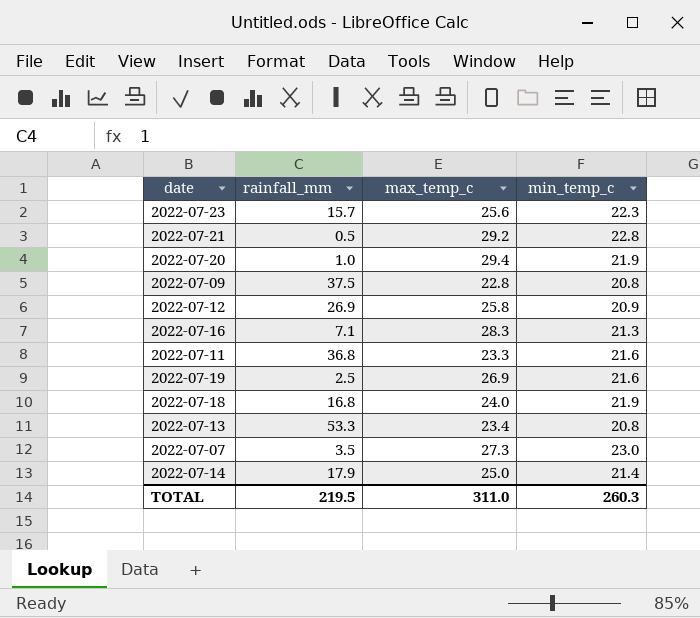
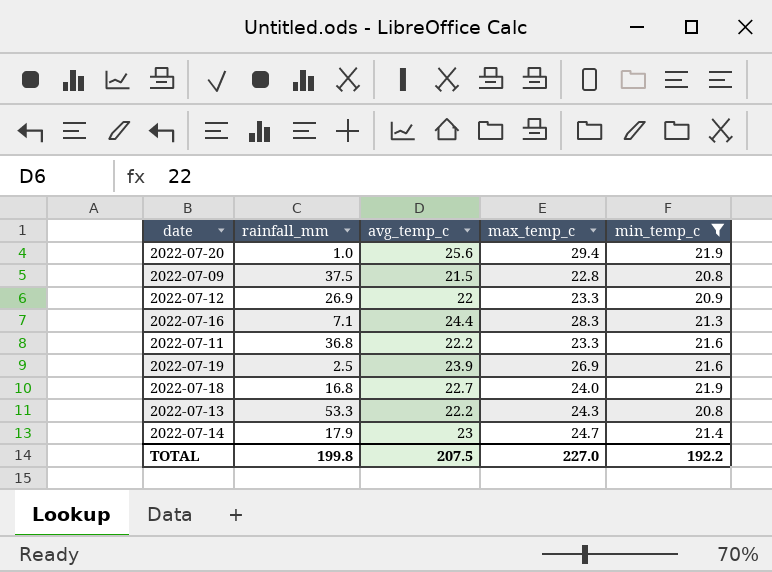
filter: none -> min_temp_c <= 21.9
column avg_temp_c | position: none -> 3
2022-07-12 | max_temp_c: 25.8 -> 23.3
2022-07-13 | max_temp_c: 23.4 -> 24.3
2022-07-14 | max_temp_c: 25.0 -> 24.7
TOTAL | rainfall_mm: 219.5 -> 199.8
TOTAL | max_temp_c: 311.0 -> 227.0
TOTAL | min_temp_c: 260.3 -> 192.2

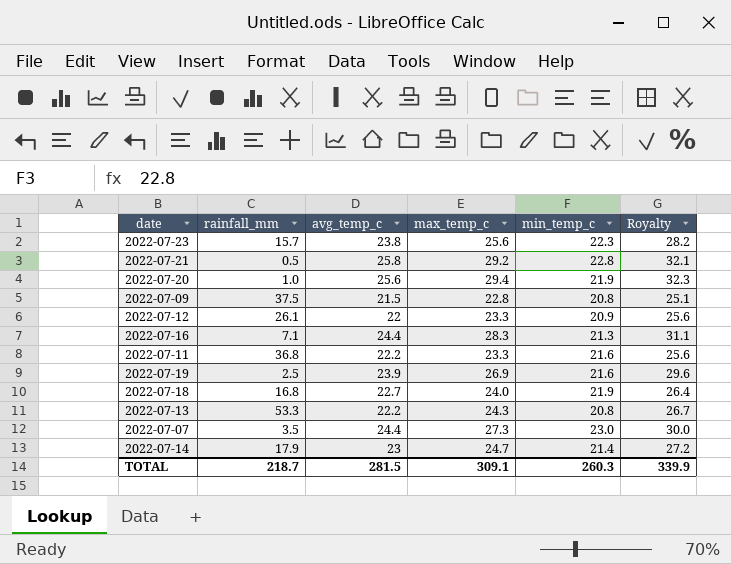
filter: min_temp_c <= 21.9 -> none
column Royalty | formula: none -> [max_temp_c] * 1.1
2022-07-12 | rainfall_mm: 26.9 -> 26.1
TOTAL | rainfall_mm: 199.8 -> 218.7
TOTAL | avg_temp_c: 207.5 -> 281.5
TOTAL | max_temp_c: 227.0 -> 309.1
TOTAL | min_temp_c: 192.2 -> 260.3

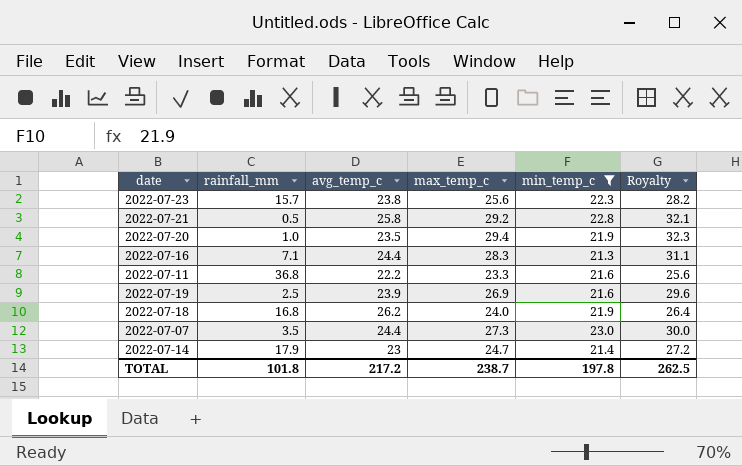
filter: none -> min_temp_c >= 21.3
2022-07-20 | avg_temp_c: 25.6 -> 23.5
2022-07-18 | avg_temp_c: 22.7 -> 26.2
TOTAL | rainfall_mm: 218.7 -> 101.8
TOTAL | avg_temp_c: 281.5 -> 217.2
TOTAL | max_temp_c: 309.1 -> 238.7
TOTAL | min_temp_c: 260.3 -> 197.8
TOTAL | Royalty: 339.9 -> 262.5

